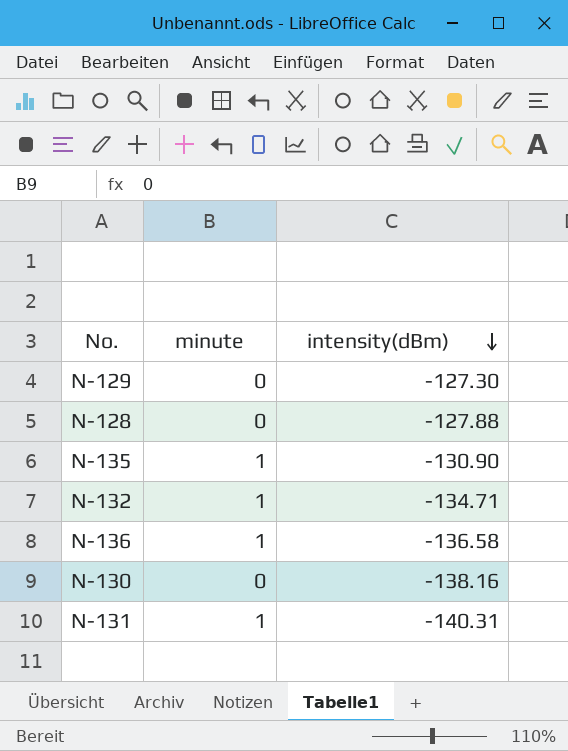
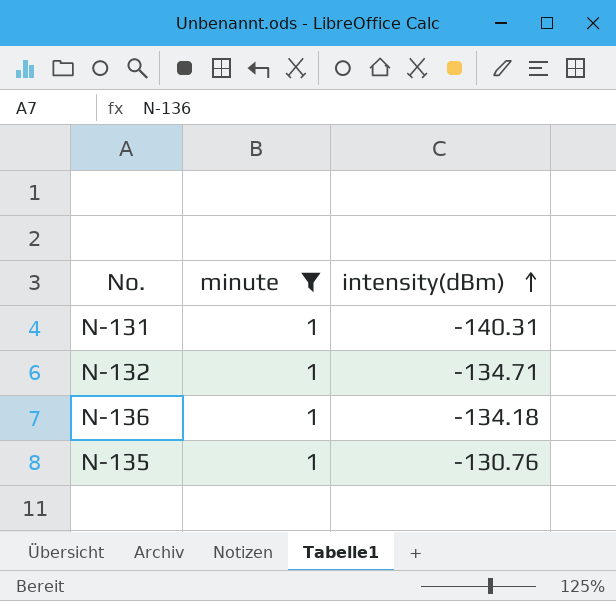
filter: none -> minute = 1
row order: intensity(dBm) descending -> intensity(dBm) ascending
N-136 | intensity(dBm): -136.58 -> -134.18
N-135 | intensity(dBm): -130.90 -> -130.76

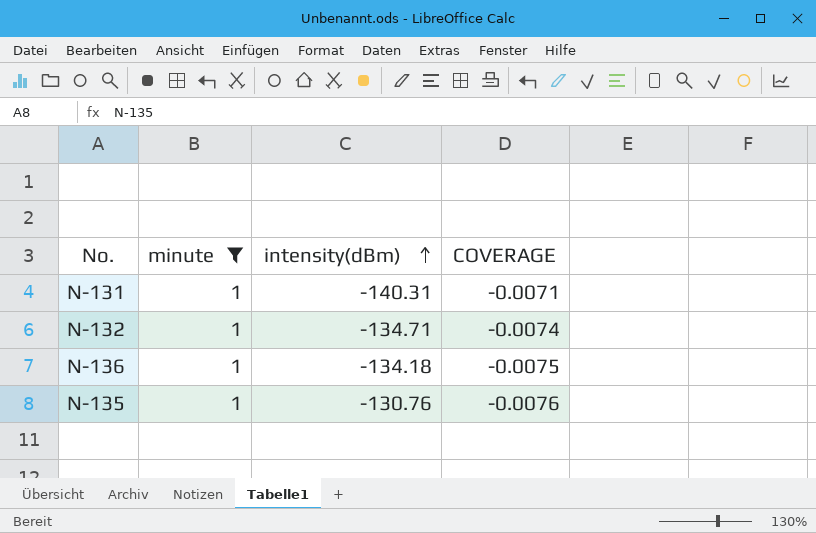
column COVERAGE | formula: none -> [minute] / [intensity(dBm)]

